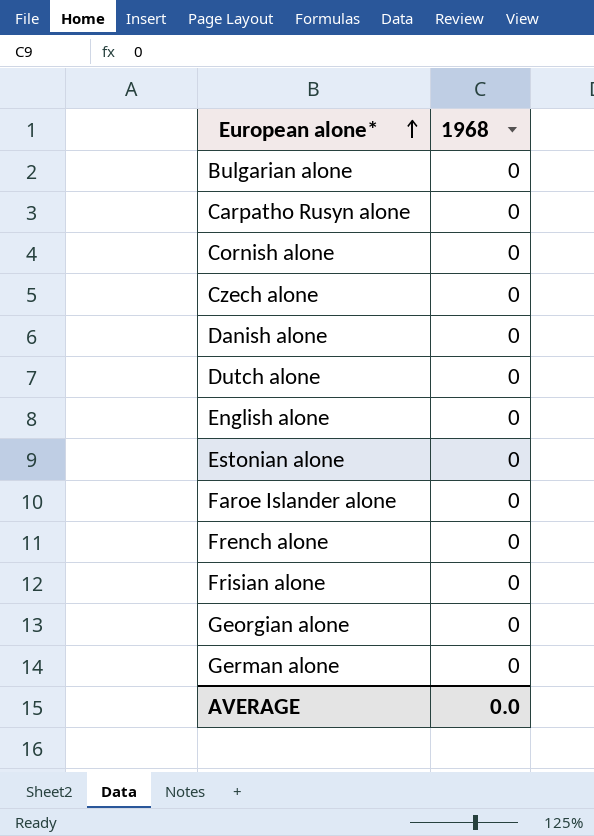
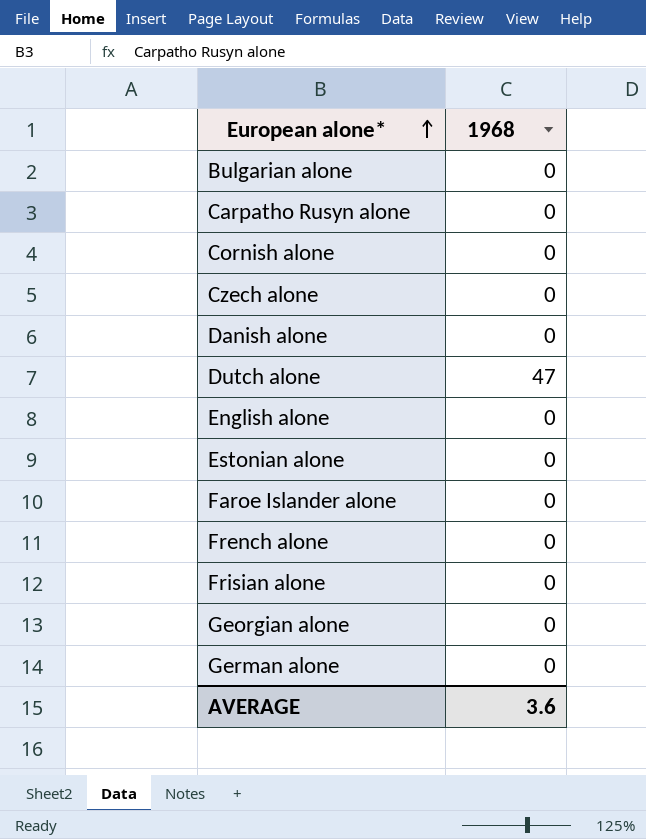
Dutch alone | 1968: 0 -> 47
AVERAGE | 1968: 0.0 -> 3.6

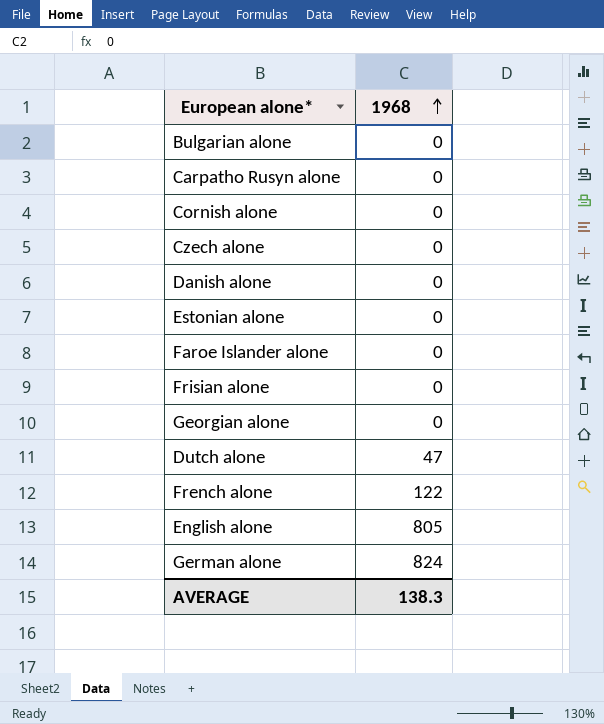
row order: European alone* ascending -> 1968 ascending
French alone | 1968: 0 -> 122
English alone | 1968: 0 -> 805
German alone | 1968: 0 -> 824
AVERAGE | 1968: 3.6 -> 138.3

